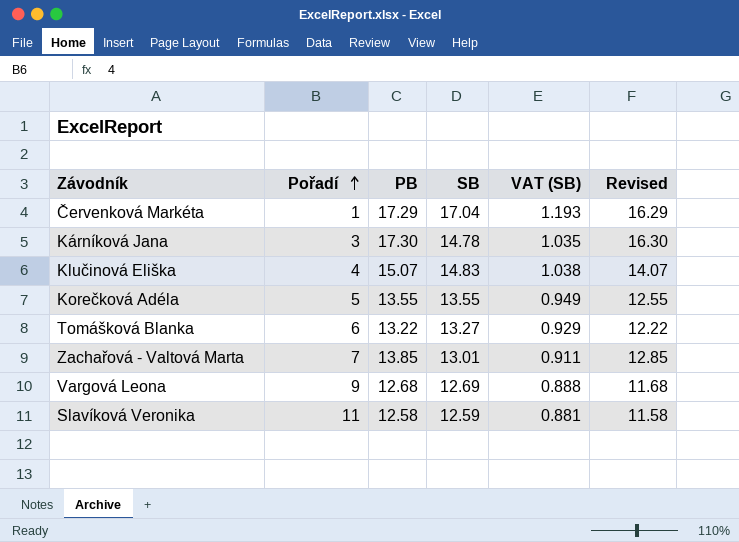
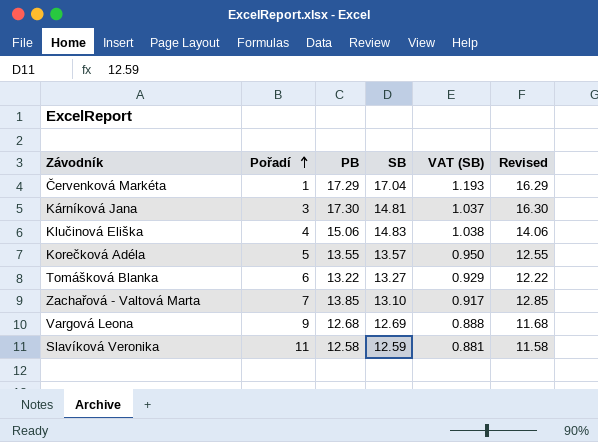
Kárníková Jana | SB: 14.78 -> 14.81
Kárníková Jana | VAT (SB): 1.035 -> 1.037
Klučinová Eliška | PB: 15.07 -> 15.06
Klučinová Eliška | Revised: 14.07 -> 14.06
Korečková Adéla | SB: 13.55 -> 13.57
Korečková Adéla | VAT (SB): 0.949 -> 0.950
Zachařová - Valtová Marta | SB: 13.01 -> 13.10
Zachařová - Valtová Marta | VAT (SB): 0.911 -> 0.917

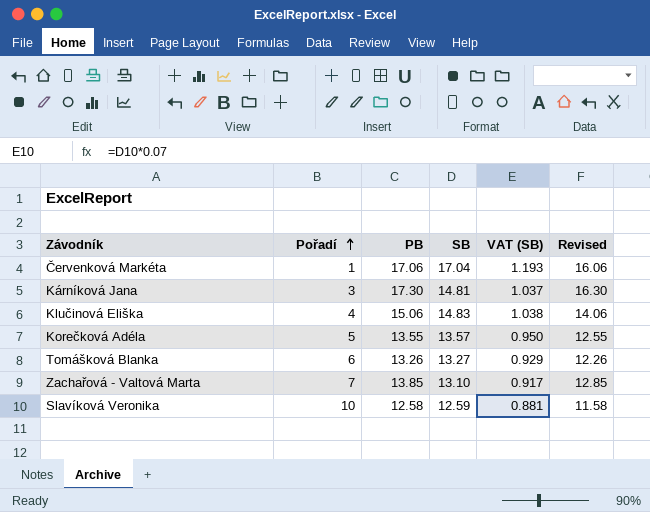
row Vargová Leona: 9 | 12.68 | 12.69 | 0.888 | 11.68 -> none
Červenková Markéta | PB: 17.29 -> 17.06
Červenková Markéta | Revised: 16.29 -> 16.06
Tomášková Blanka | PB: 13.22 -> 13.26
Tomášková Blanka | Revised: 12.22 -> 12.26
Slavíková Veronika | Pořadí: 11 -> 10

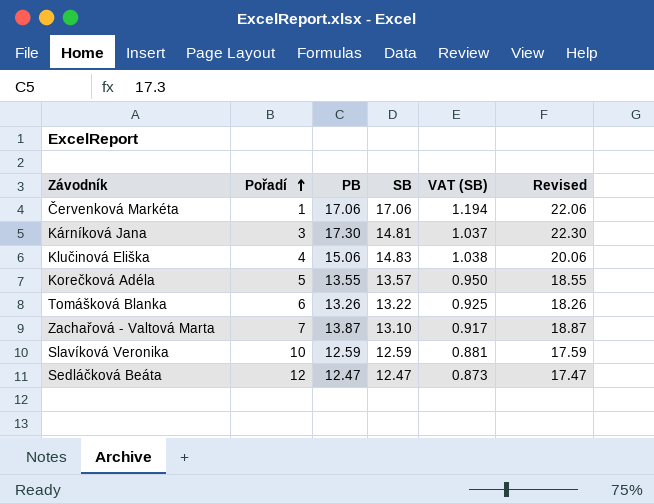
column Revised | formula: [PB] - 1 -> [PB] + 5
Červenková Markéta | SB: 17.04 -> 17.06
Červenková Markéta | VAT (SB): 1.193 -> 1.194
Tomášková Blanka | SB: 13.27 -> 13.22
Tomášková Blanka | VAT (SB): 0.929 -> 0.925
Zachařová - Valtová Marta | PB: 13.85 -> 13.87
Slavíková Veronika | PB: 12.58 -> 12.59
row Sedláčková Beáta: none -> 12 | 12.47 | 12.47 | 0.873 | 17.47

